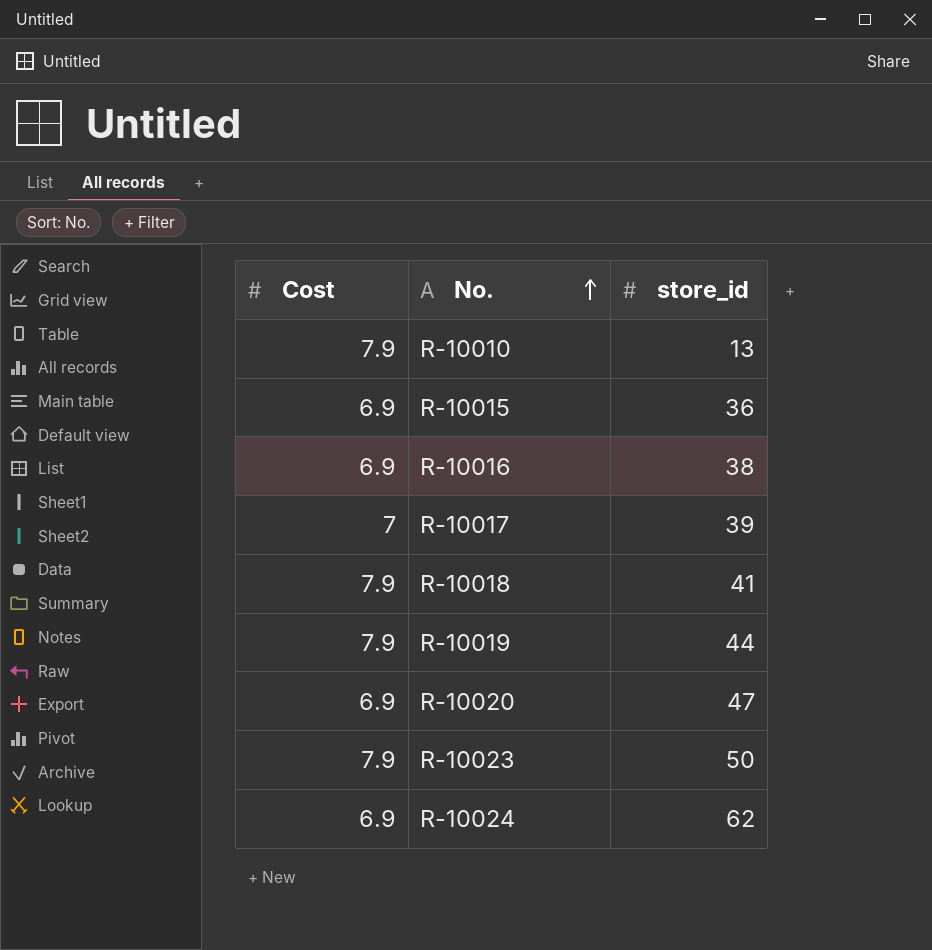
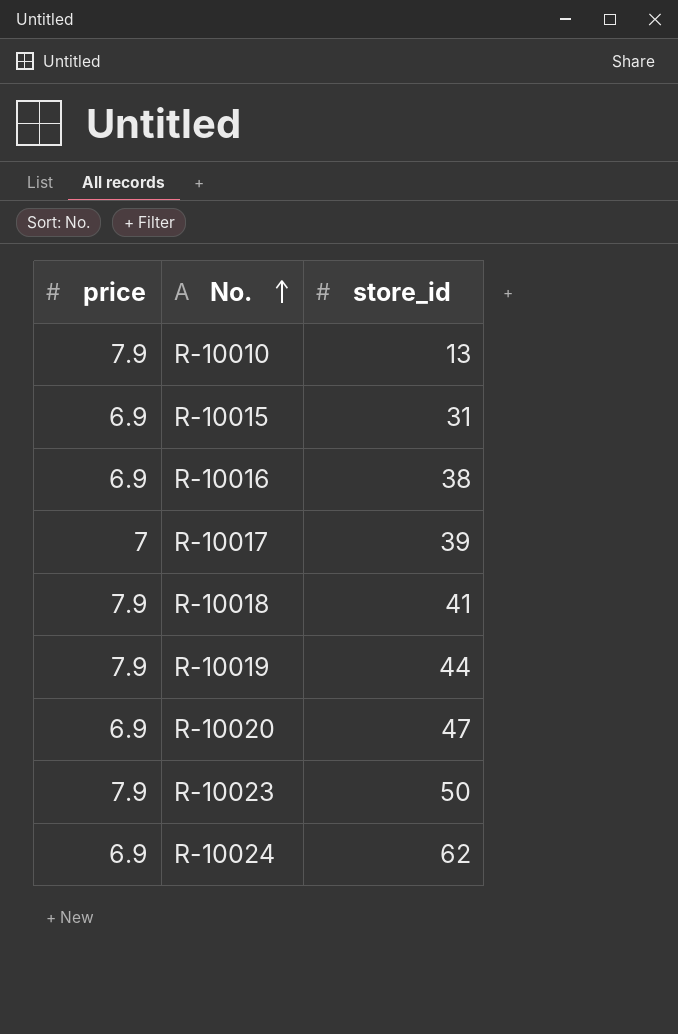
column name: Cost -> price
R-10015 | store_id: 36 -> 31

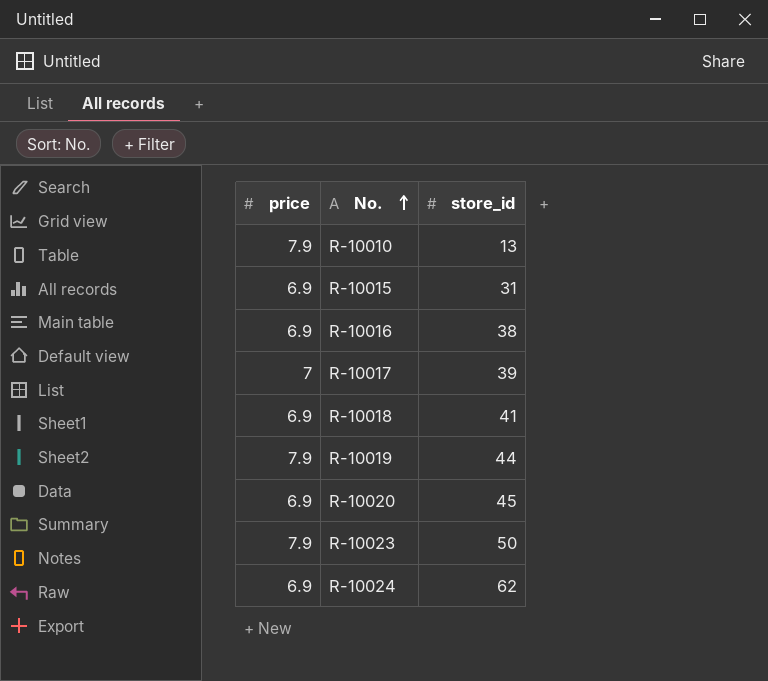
R-10018 | price: 7.9 -> 6.9
R-10020 | store_id: 47 -> 45

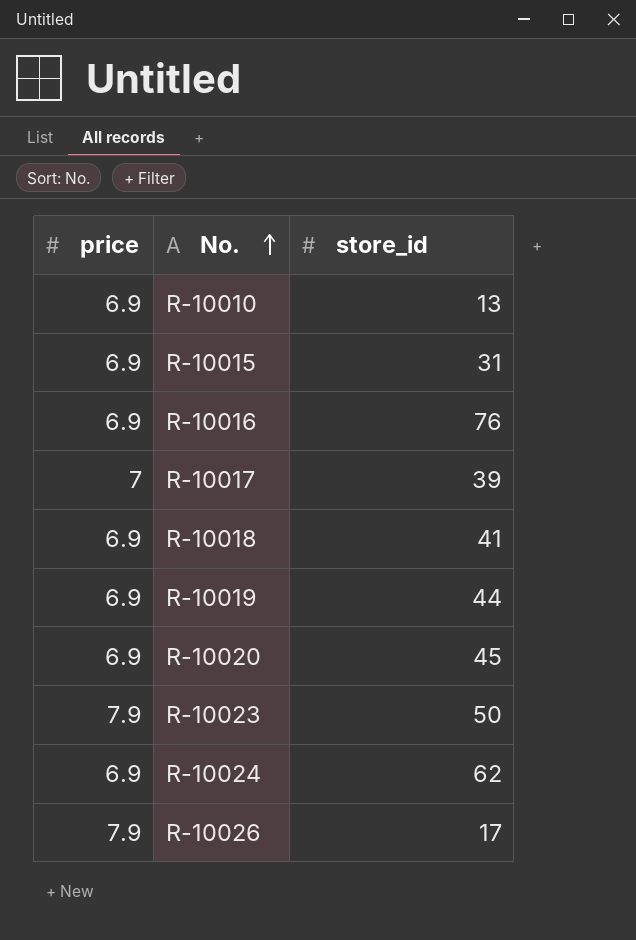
R-10010 | price: 7.9 -> 6.9
R-10016 | store_id: 38 -> 76
R-10019 | price: 7.9 -> 6.9
row R-10026: none -> 7.9 | 17

